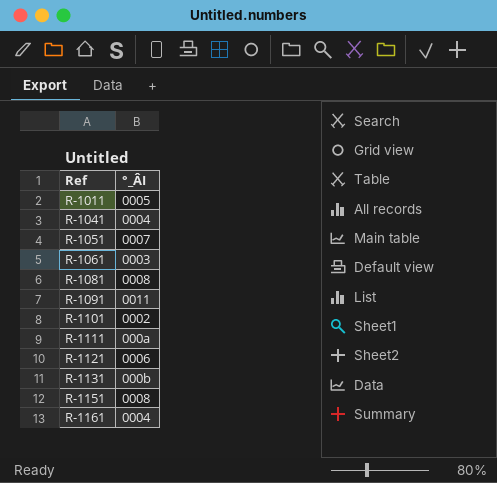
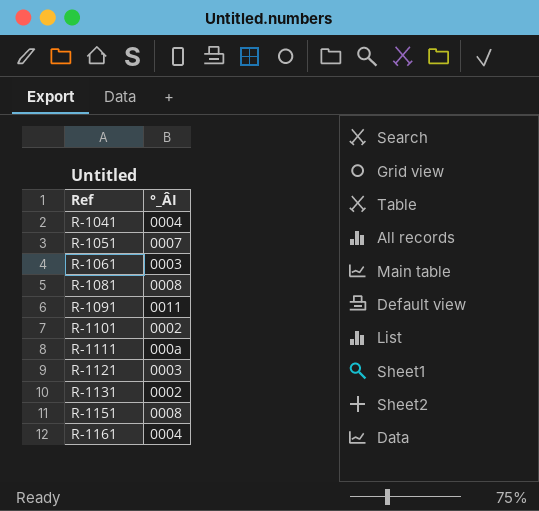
row R-1011: 0005 -> none
R-1121 | °_ÂI: 0006 -> 0003
R-1131 | °_ÂI: 000b -> 0002

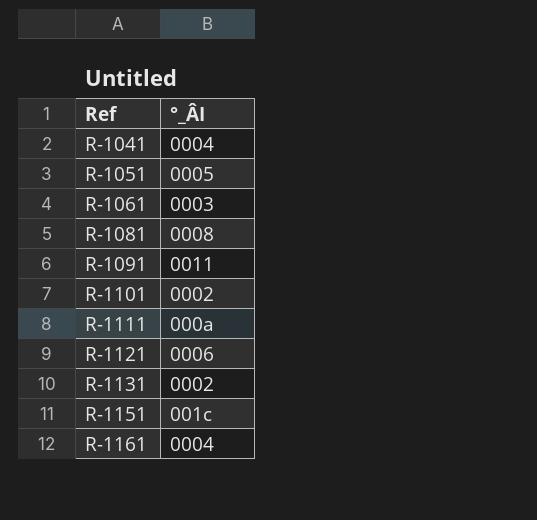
R-1051 | °_ÂI: 0007 -> 0005
R-1121 | °_ÂI: 0003 -> 0006
R-1151 | °_ÂI: 0008 -> 001c

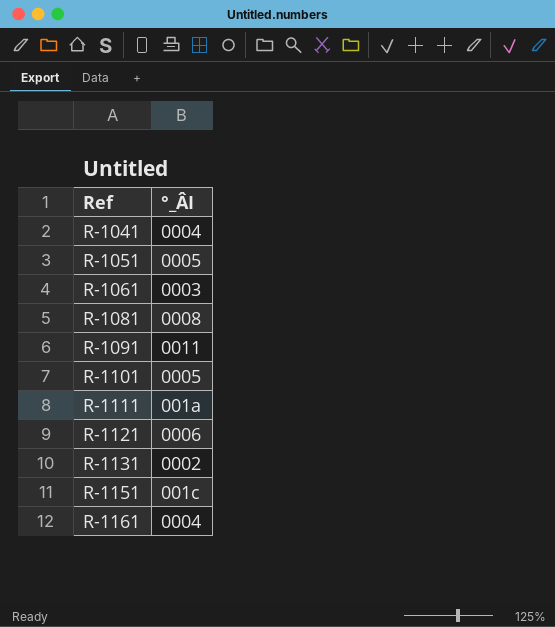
R-1101 | °_ÂI: 0002 -> 0005
R-1111 | °_ÂI: 000a -> 001a

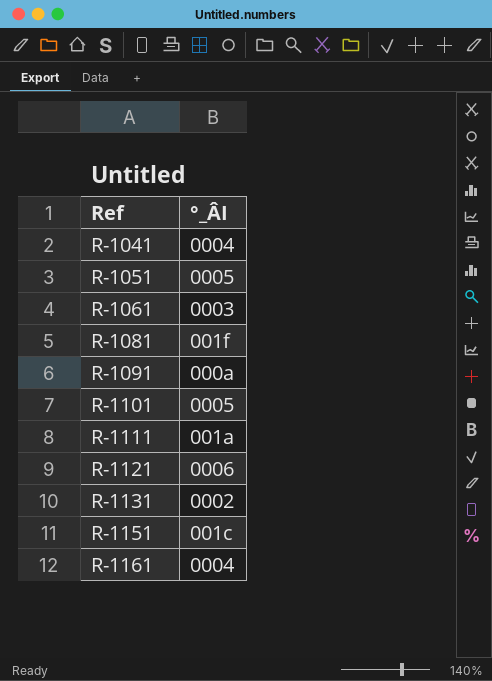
R-1081 | °_ÂI: 0008 -> 001f
R-1091 | °_ÂI: 0011 -> 000a

